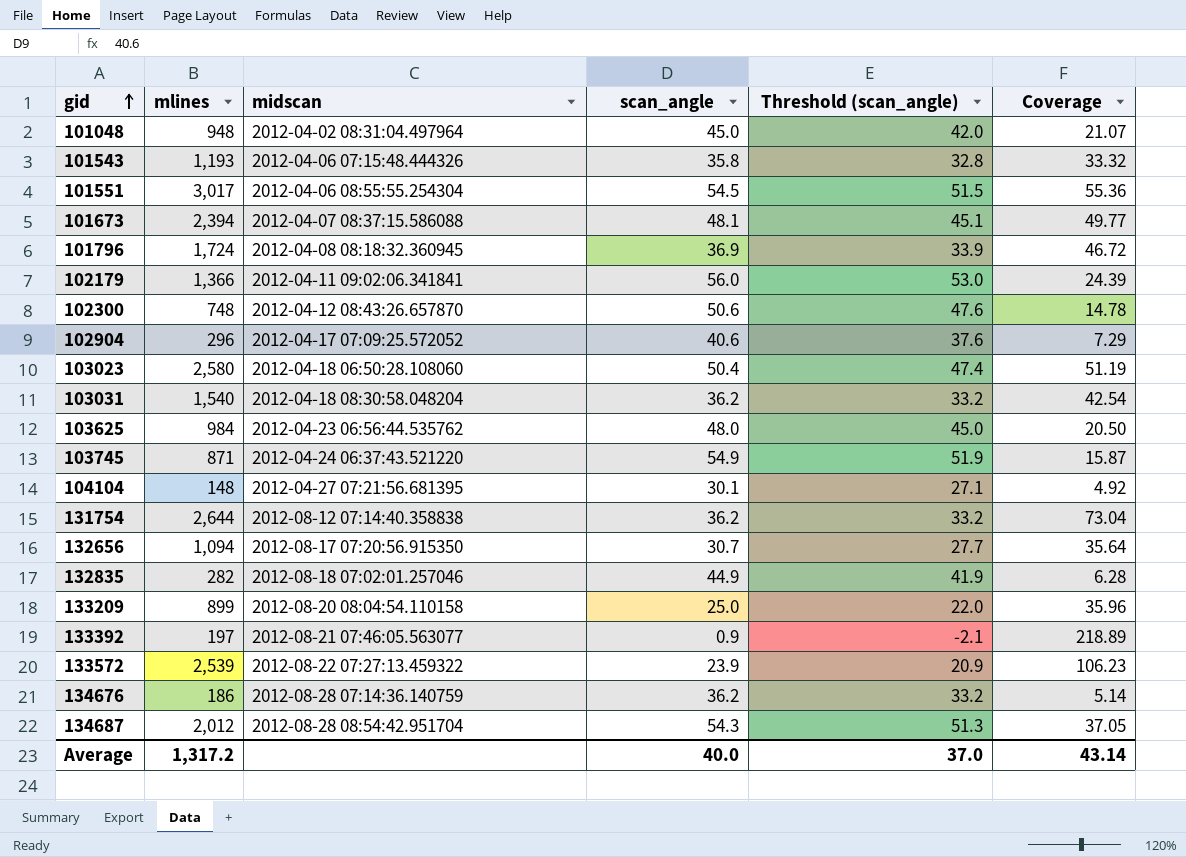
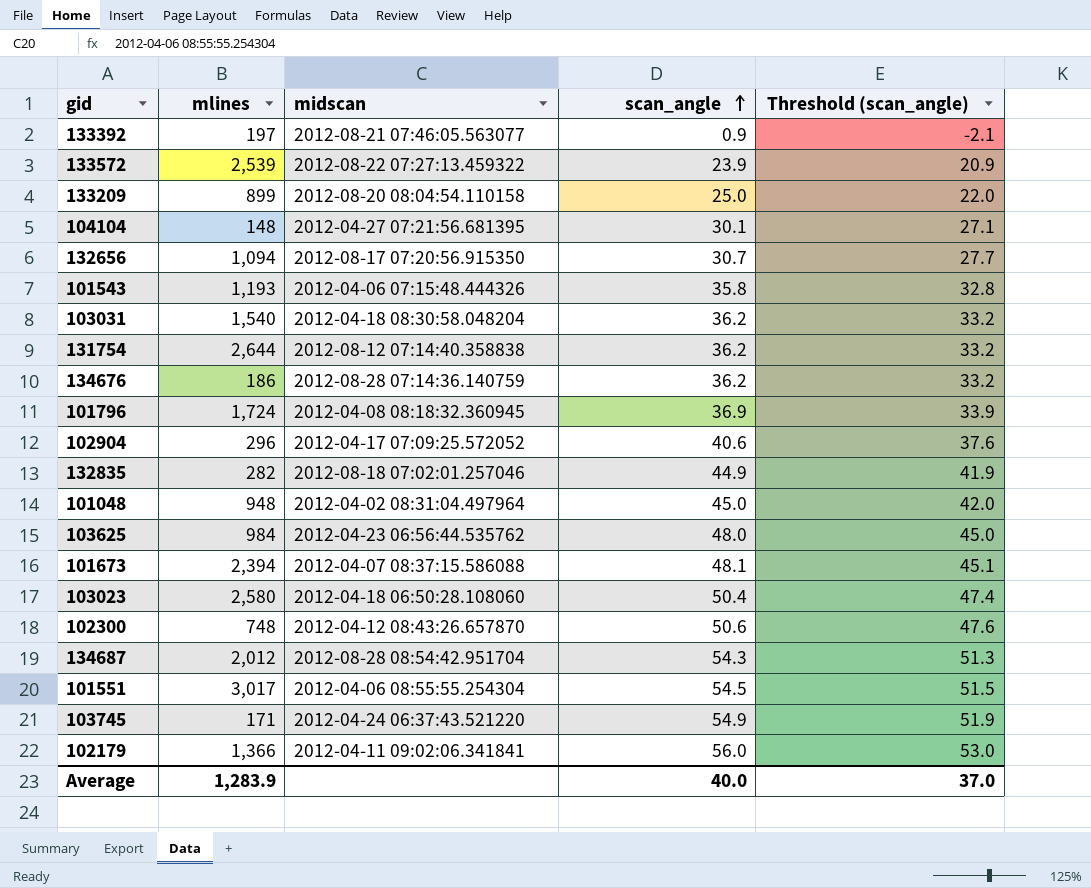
row order: gid ascending -> scan_angle ascending
column Coverage | formula: [mlines] / [scan_angle] -> none
103745 | mlines: 871 -> 171
Average | mlines: 1,317.2 -> 1,283.9

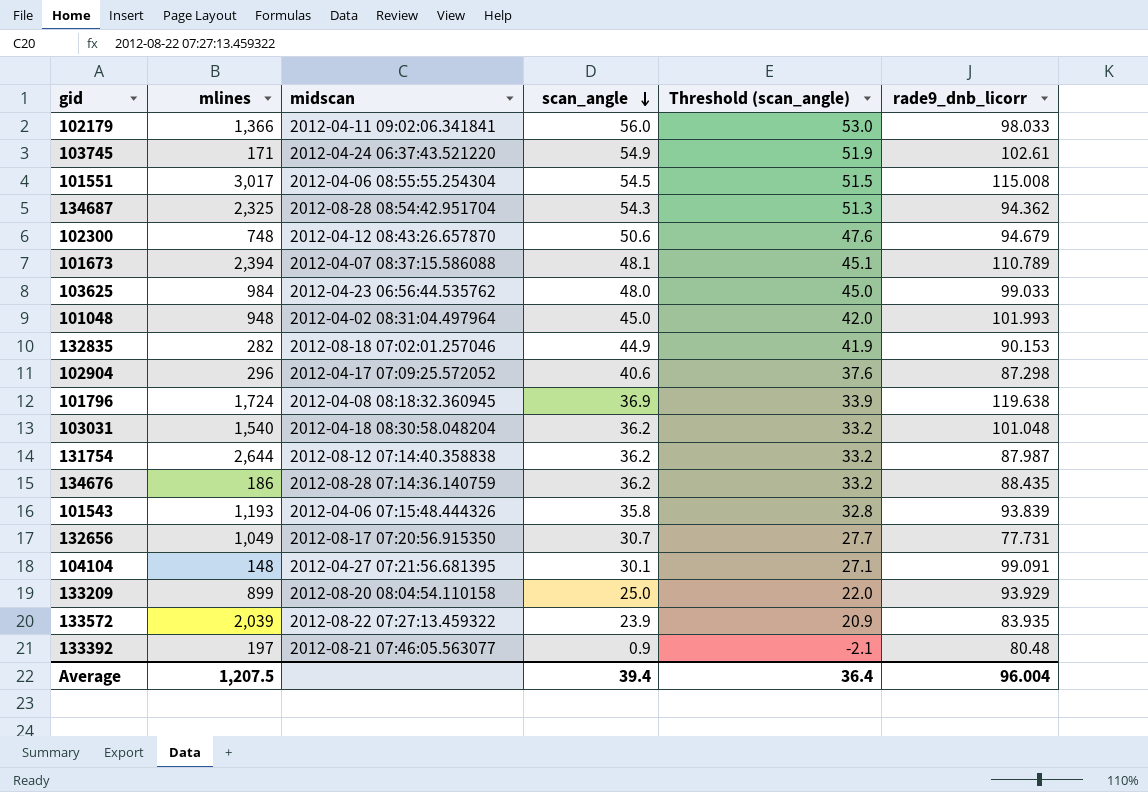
row order: scan_angle ascending -> scan_angle descending
column rade9_dnb_licorr | position: none -> 6
row 103023: 2,580 | 2012-04-18 06:50:28.108060 | 50.4 | 47.4 -> none
134687 | mlines: 2,012 -> 2,325
132656 | mlines: 1,094 -> 1,049
133572 | mlines: 2,539 -> 2,039
Average | mlines: 1,283.9 -> 1,207.5
Average | scan_angle: 40.0 -> 39.4
Average | Threshold (scan_angle): 37.0 -> 36.4

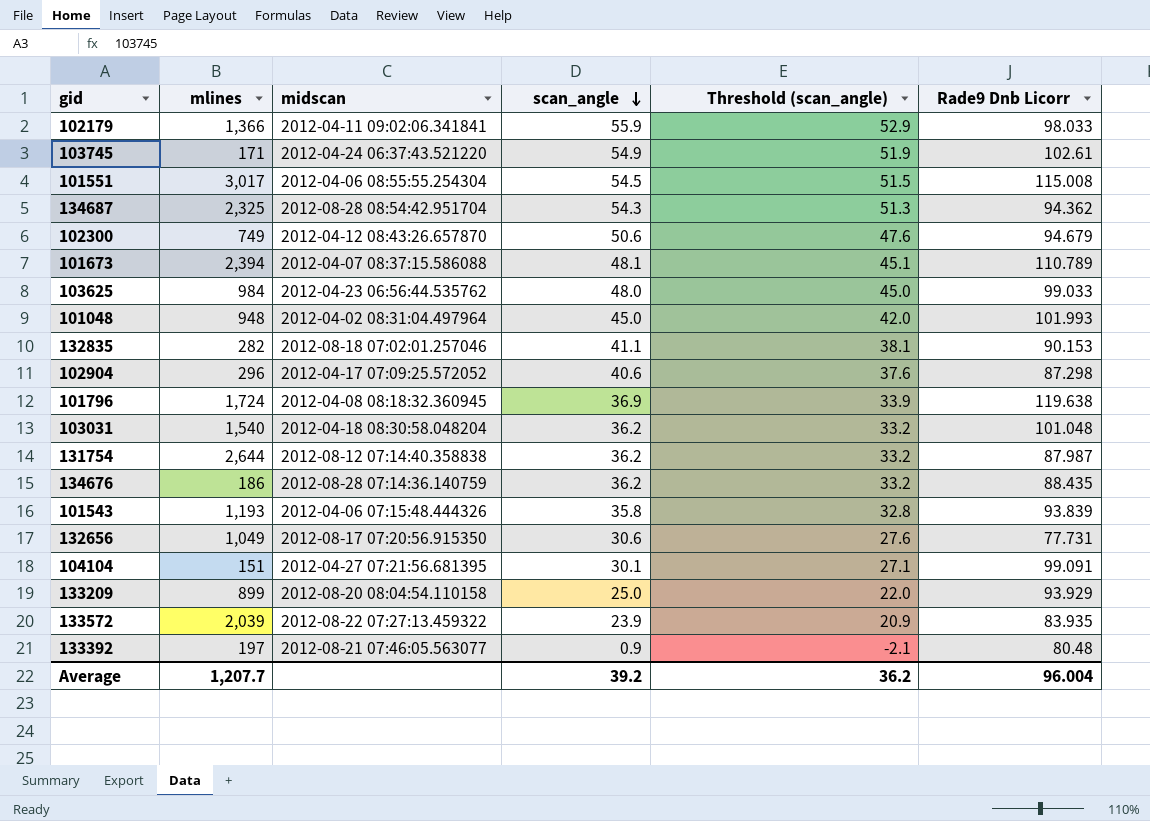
column name: rade9_dnb_licorr -> Rade9 Dnb Licorr
102179 | scan_angle: 56.0 -> 55.9
102179 | Threshold (scan_angle): 53.0 -> 52.9
102300 | mlines: 748 -> 749
132835 | scan_angle: 44.9 -> 41.1
132835 | Threshold (scan_angle): 41.9 -> 38.1
132656 | scan_angle: 30.7 -> 30.6
132656 | Threshold (scan_angle): 27.7 -> 27.6
104104 | mlines: 148 -> 151
Average | mlines: 1,207.5 -> 1,207.7
Average | scan_angle: 39.4 -> 39.2
Average | Threshold (scan_angle): 36.4 -> 36.2

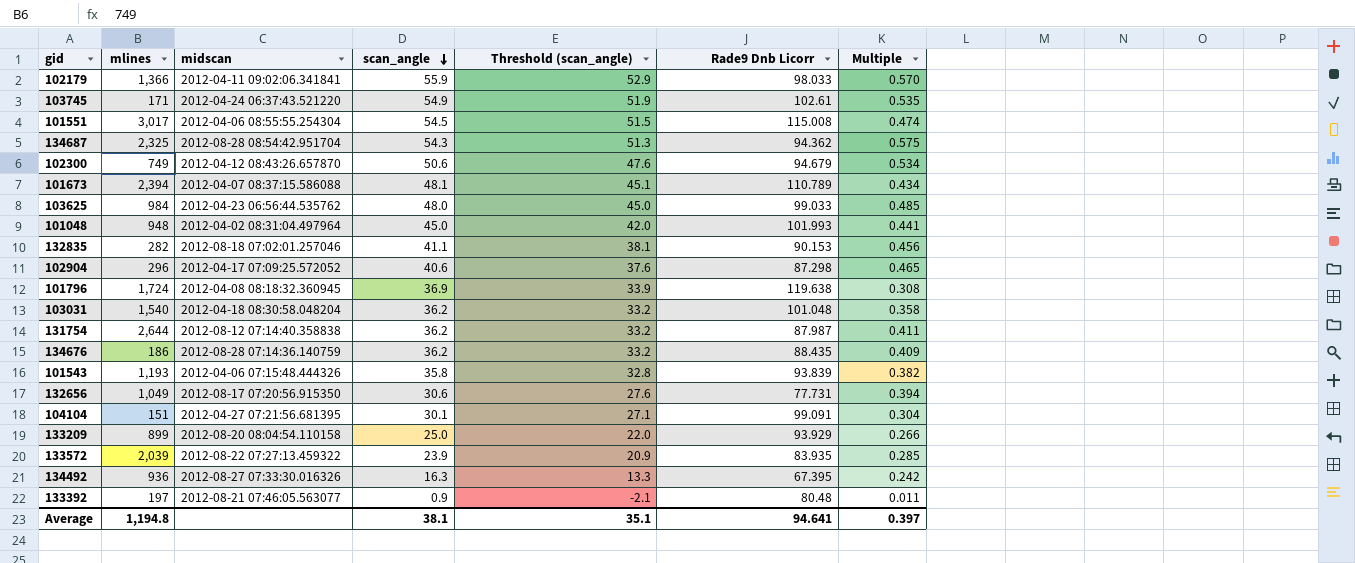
column Multiple | formula: none -> [scan_angle] / [Rade9 Dnb Licorr]
row 134492: none -> 936 | 2012-08-27 07:33:30.016326 | 16.3 | 13.3 | 67.395 | 0.242
Average | mlines: 1,207.7 -> 1,194.8
Average | scan_angle: 39.2 -> 38.1
Average | Threshold (scan_angle): 36.2 -> 35.1
Average | Rade9 Dnb Licorr: 96.004 -> 94.641

